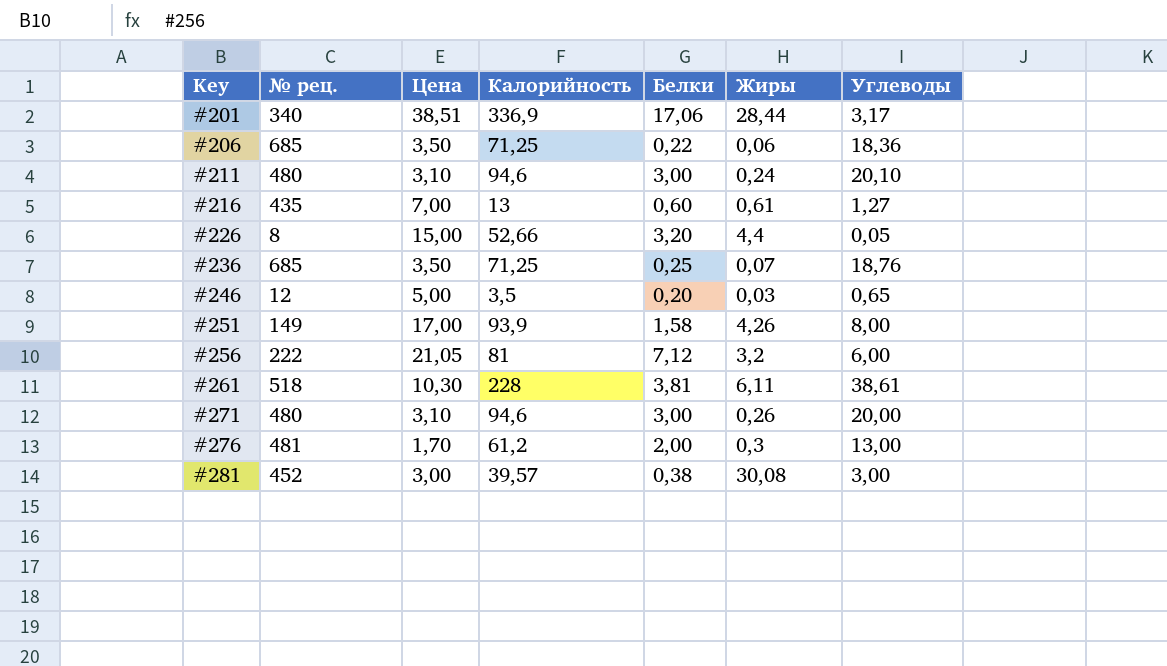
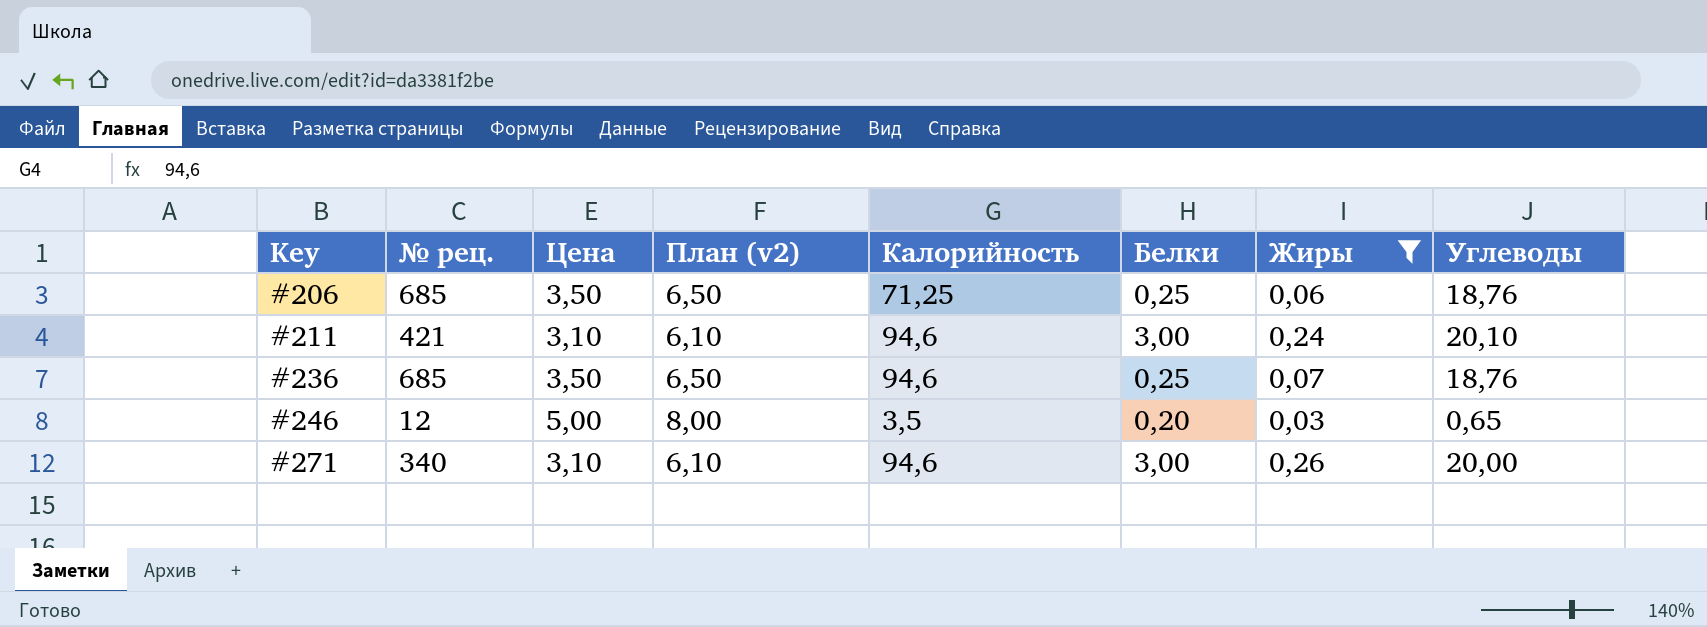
filter: none -> Жиры <= 0,26
column План (v2) | formula: none -> [Цена] + 3
#206 | Белки: 0,22 -> 0,25
#206 | Углеводы: 18,36 -> 18,76
#211 | № рец.: 480 -> 421
#236 | Калорийность: 71,25 -> 94,6
#271 | № рец.: 480 -> 340

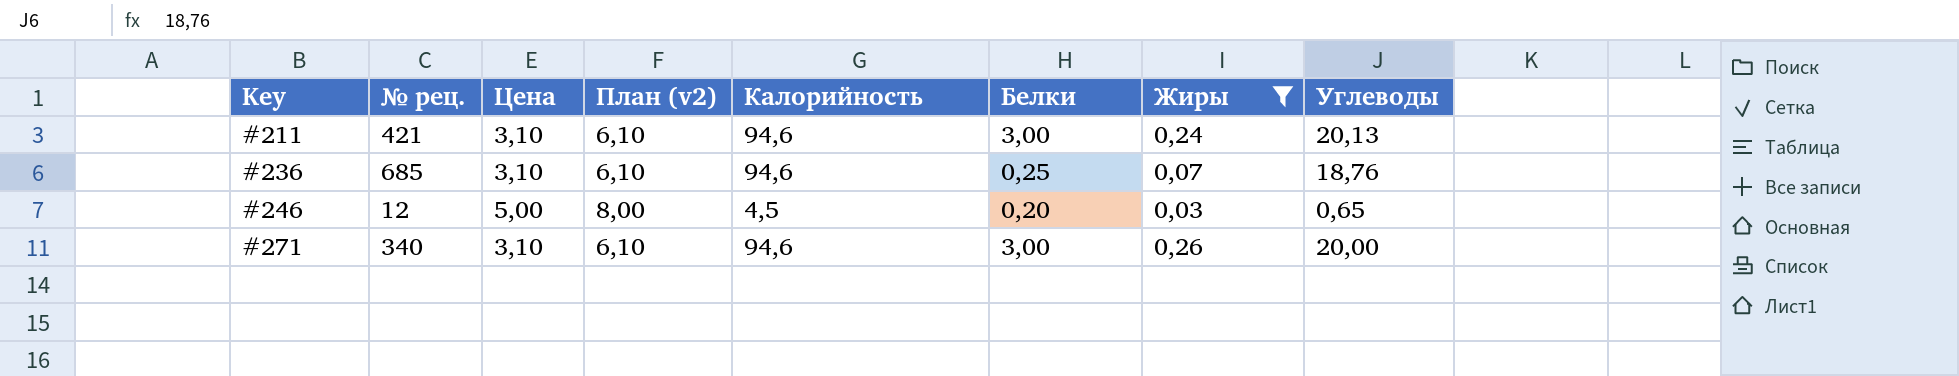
row #206: 685 | 3,50 | 6,50 | 71,25 | 0,25 | 0,06 | 18,76 -> none
#211 | Углеводы: 20,10 -> 20,13
#236 | Цена: 3,50 -> 3,10
#236 | План (v2): 6,50 -> 6,10
#246 | Калорийность: 3,5 -> 4,5

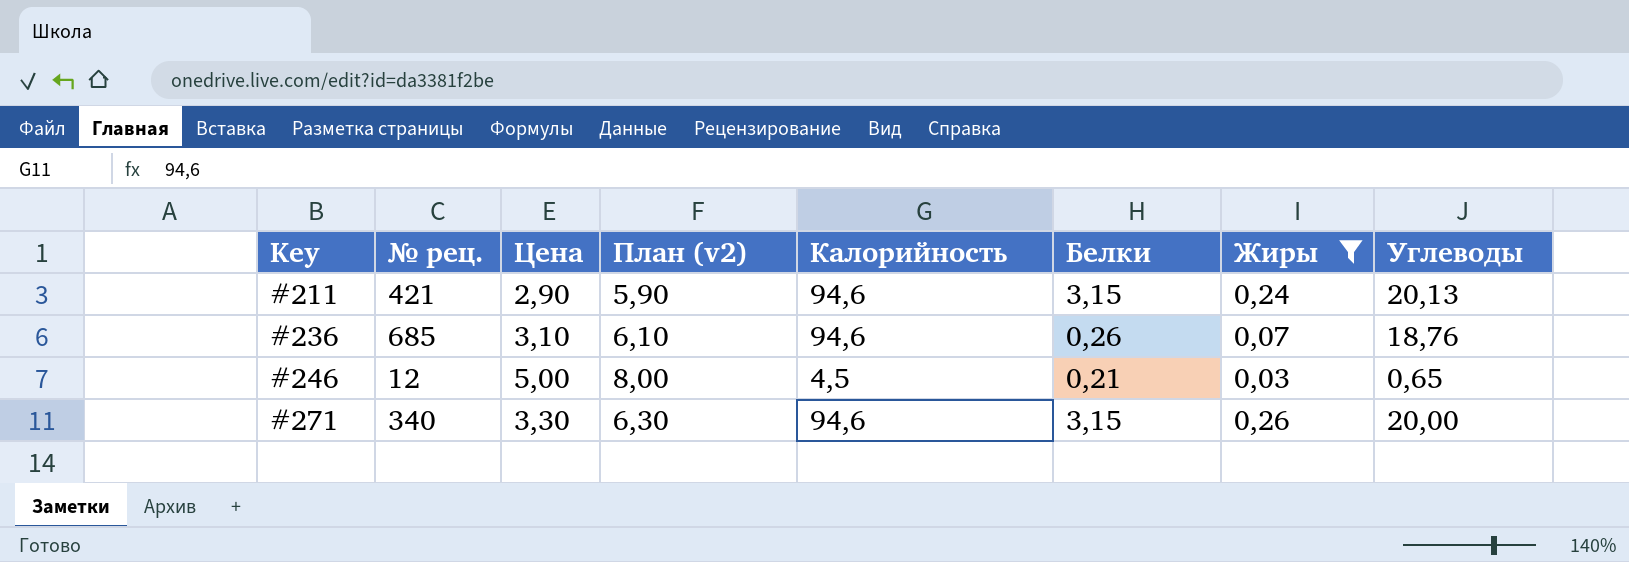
#211 | Цена: 3,10 -> 2,90
#211 | План (v2): 6,10 -> 5,90
#211 | Белки: 3,00 -> 3,15
#236 | Белки: 0,25 -> 0,26
#246 | Белки: 0,20 -> 0,21
#271 | Цена: 3,10 -> 3,30
#271 | План (v2): 6,10 -> 6,30
#271 | Белки: 3,00 -> 3,15

